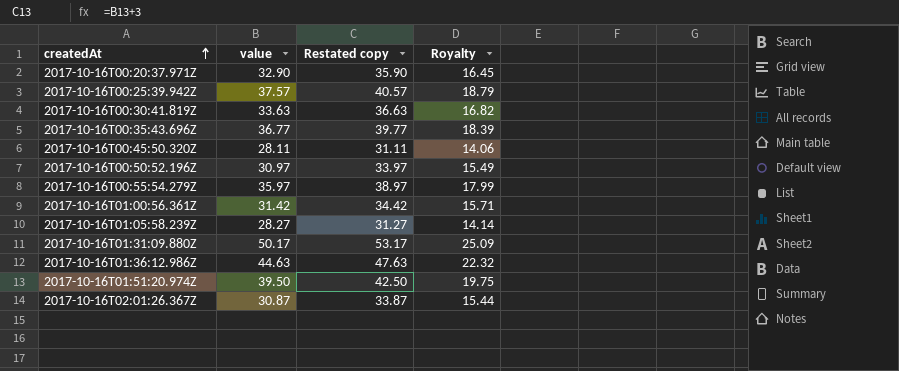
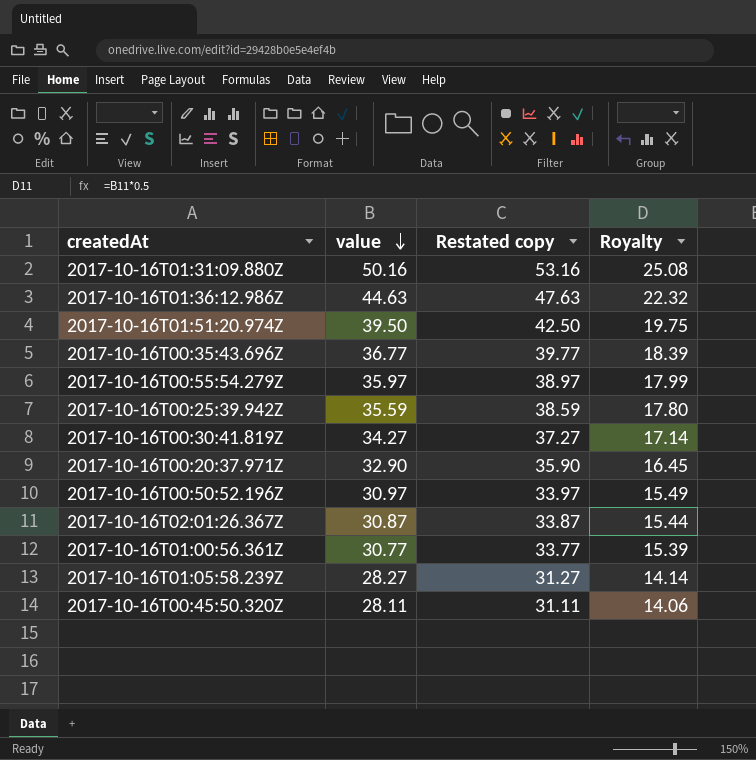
row order: createdAt ascending -> value descending
2017-10-16T01:31:09.880Z | value: 50.17 -> 50.16
2017-10-16T01:31:09.880Z | Restated copy: 53.17 -> 53.16
2017-10-16T01:31:09.880Z | Royalty: 25.09 -> 25.08
2017-10-16T00:25:39.942Z | value: 37.57 -> 35.59
2017-10-16T00:25:39.942Z | Restated copy: 40.57 -> 38.59
2017-10-16T00:25:39.942Z | Royalty: 18.79 -> 17.80
2017-10-16T00:30:41.819Z | value: 33.63 -> 34.27
2017-10-16T00:30:41.819Z | Restated copy: 36.63 -> 37.27
2017-10-16T00:30:41.819Z | Royalty: 16.82 -> 17.14
2017-10-16T01:00:56.361Z | value: 31.42 -> 30.77
2017-10-16T01:00:56.361Z | Restated copy: 34.42 -> 33.77
2017-10-16T01:00:56.361Z | Royalty: 15.71 -> 15.39

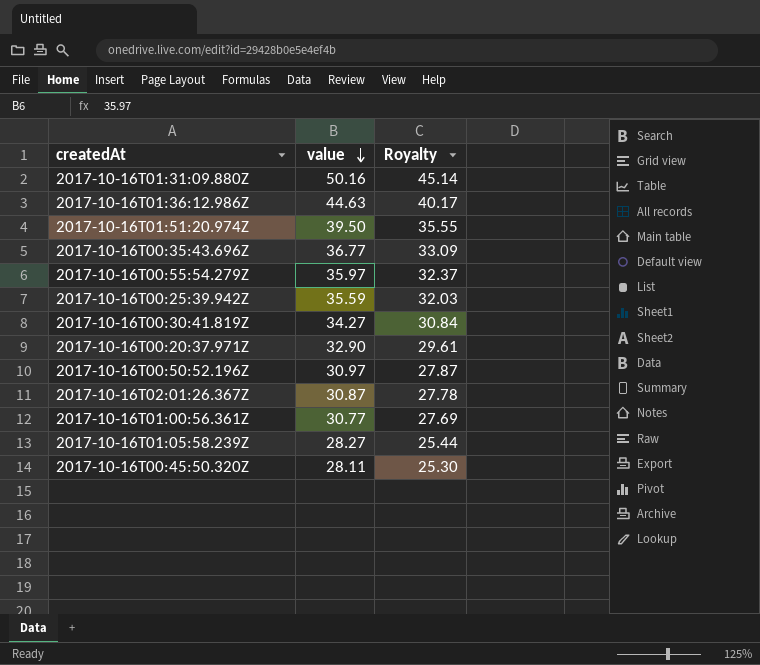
column Restated copy | formula: [value] + 3 -> none
column Royalty | formula: [value] * 0.5 -> [value] * 0.9

